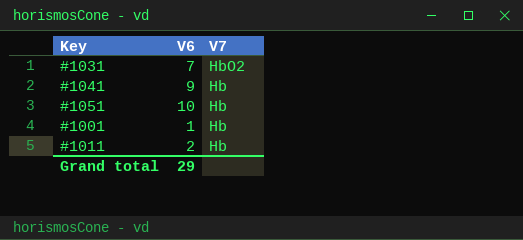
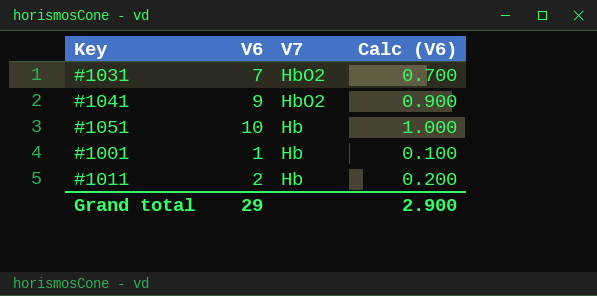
column Calc (V6) | formula: none -> [V6] * 0.1
#1041 | V7: Hb -> HbO2

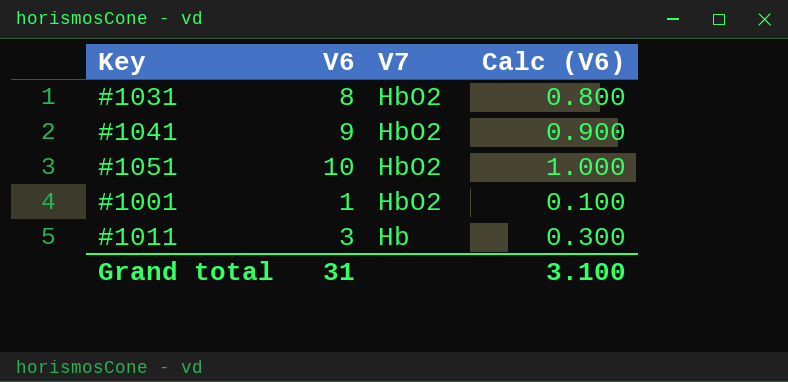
#1031 | V6: 7 -> 8
#1031 | Calc (V6): 0.700 -> 0.800
#1051 | V7: Hb -> HbO2
#1001 | V7: Hb -> HbO2
#1011 | V6: 2 -> 3
#1011 | Calc (V6): 0.200 -> 0.300
Grand total | V6: 29 -> 31
Grand total | Calc (V6): 2.900 -> 3.100

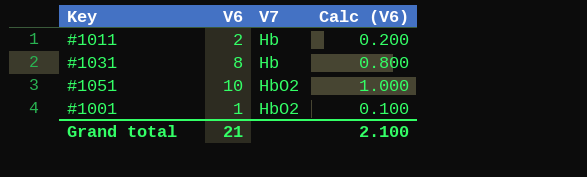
row order: V7 descending -> V7 ascending
row #1041: 9 | HbO2 | 0.900 -> none
#1011 | V6: 3 -> 2
#1011 | Calc (V6): 0.300 -> 0.200
#1031 | V7: HbO2 -> Hb
Grand total | V6: 31 -> 21
Grand total | Calc (V6): 3.100 -> 2.100

